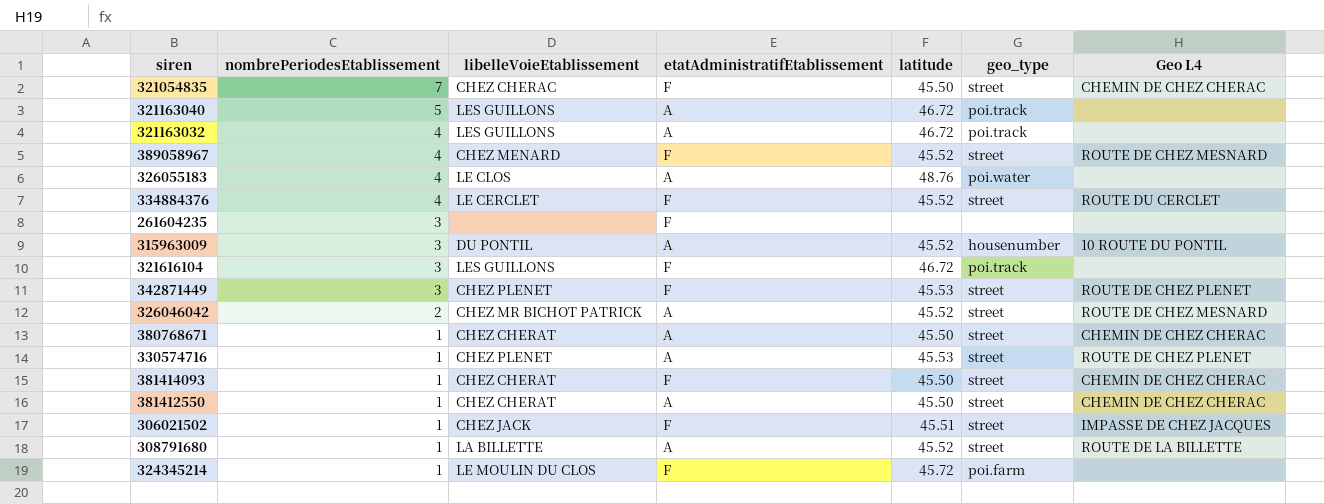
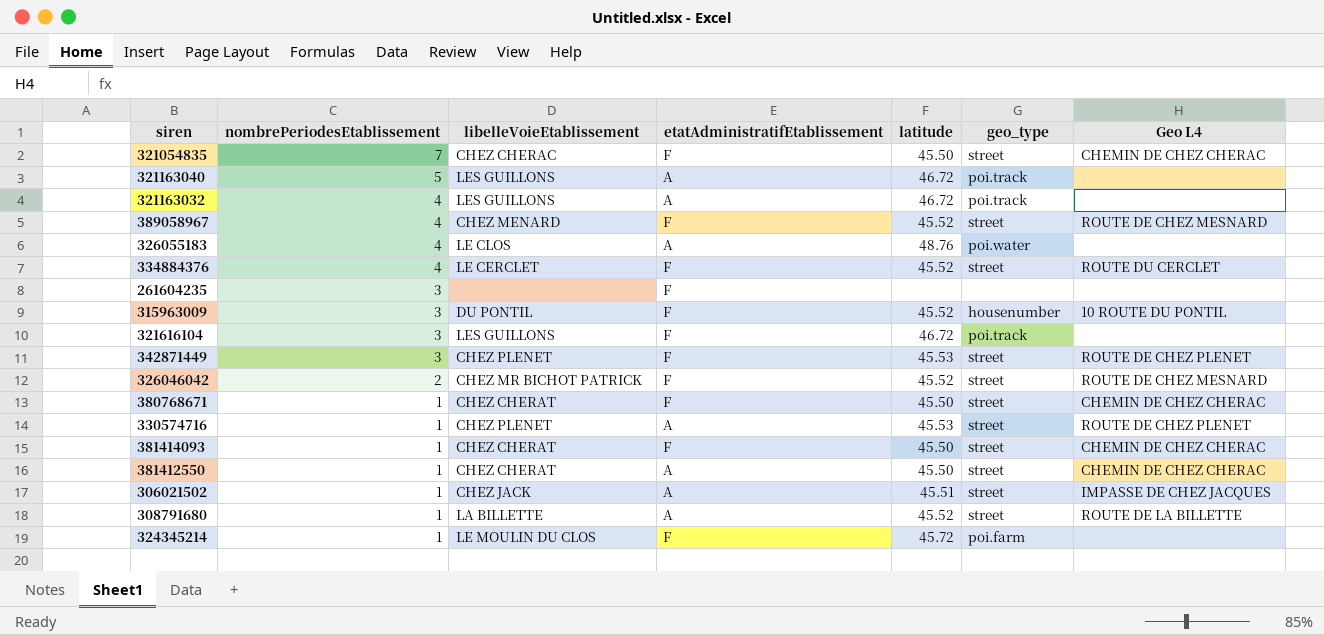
315963009 | etatAdministratifEtablissement: A -> F
326046042 | etatAdministratifEtablissement: A -> F
380768671 | etatAdministratifEtablissement: A -> F
306021502 | etatAdministratifEtablissement: F -> A

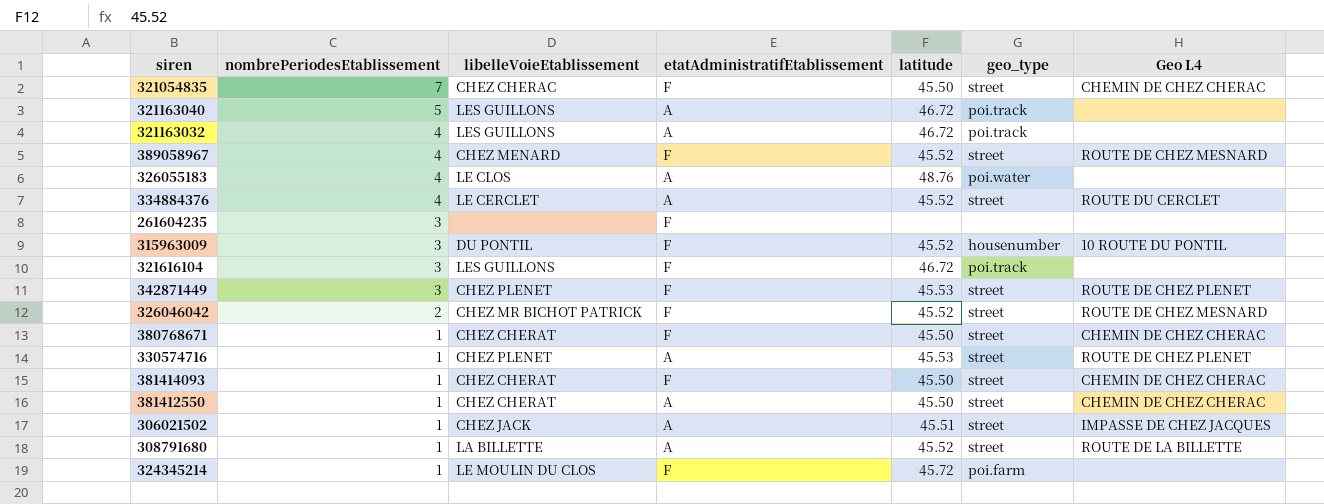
334884376 | etatAdministratifEtablissement: F -> A

